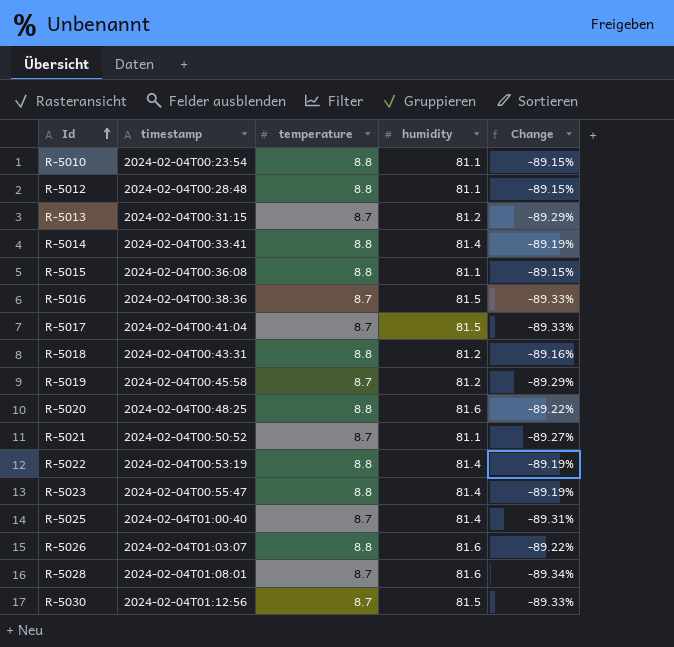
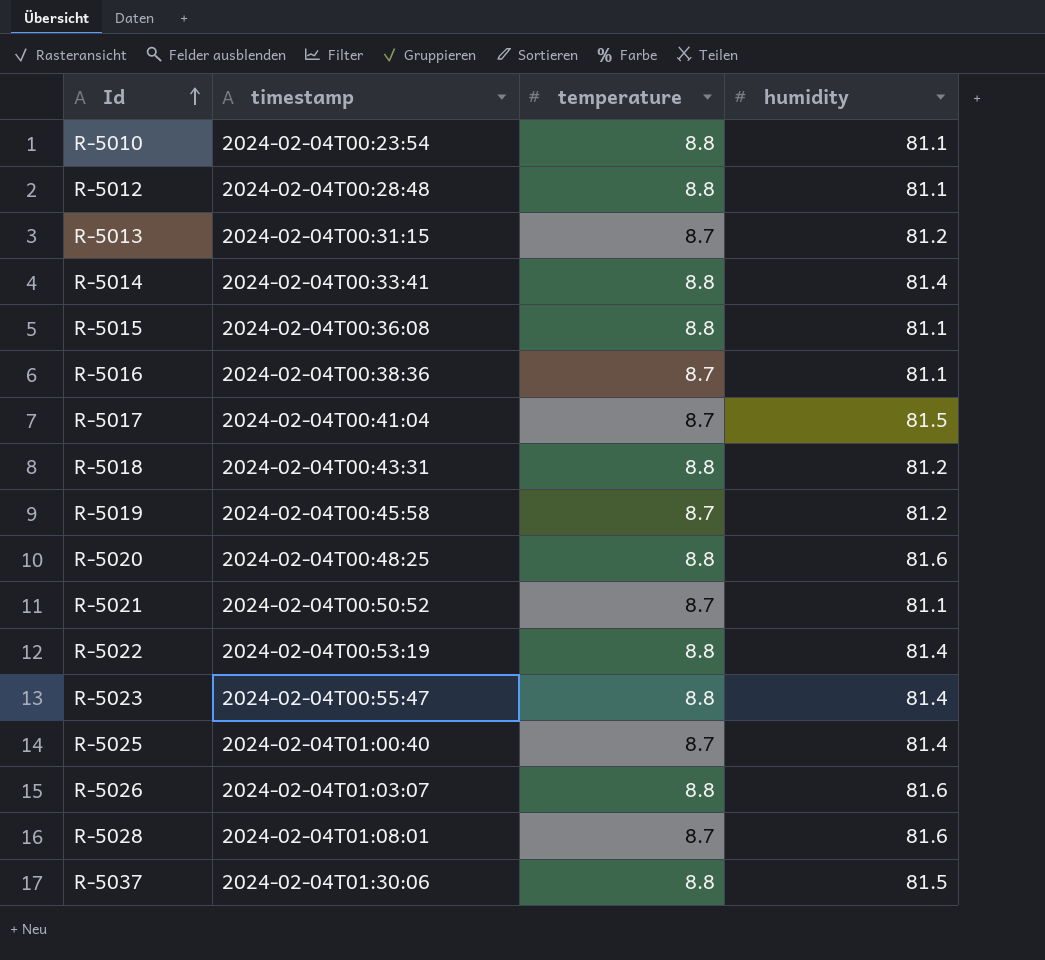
column Change | formula: ([temperature] - [humidity]) / [humidity] -> none
row R-5030: 2024-02-04T01:12:56 | 8.7 | 81.5 | -89.33% -> none
R-5016 | humidity: 81.5 -> 81.1
row R-5037: none -> 2024-02-04T01:30:06 | 8.8 | 81.5

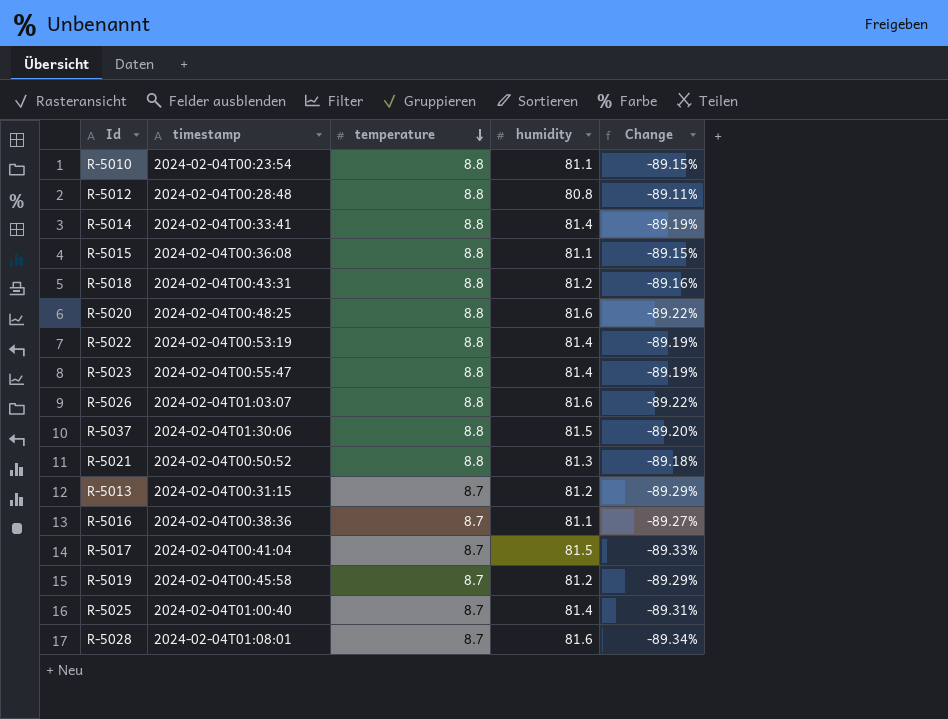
row order: Id ascending -> temperature descending
column Change | formula: none -> ([temperature] - [humidity]) / [humidity]
R-5012 | humidity: 81.1 -> 80.8
R-5021 | temperature: 8.7 -> 8.8
R-5021 | humidity: 81.1 -> 81.3

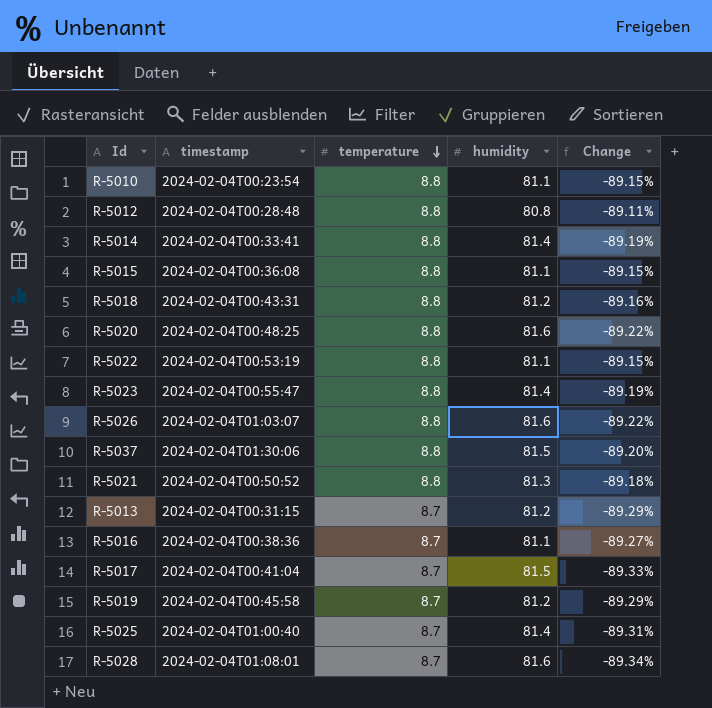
R-5022 | humidity: 81.4 -> 81.1
R-5022 | Change: -89.19% -> -89.15%

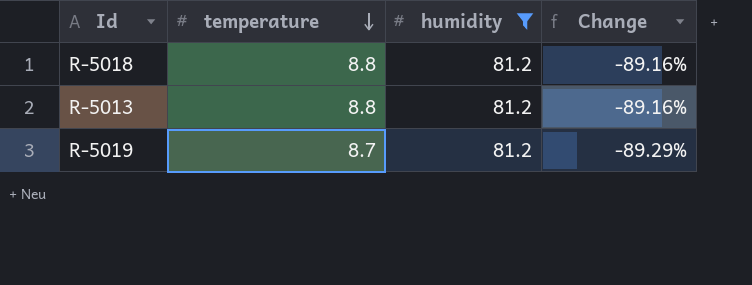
filter: none -> humidity = 81.2
column timestamp | position: 2 -> none
R-5013 | temperature: 8.7 -> 8.8
R-5013 | Change: -89.29% -> -89.16%

